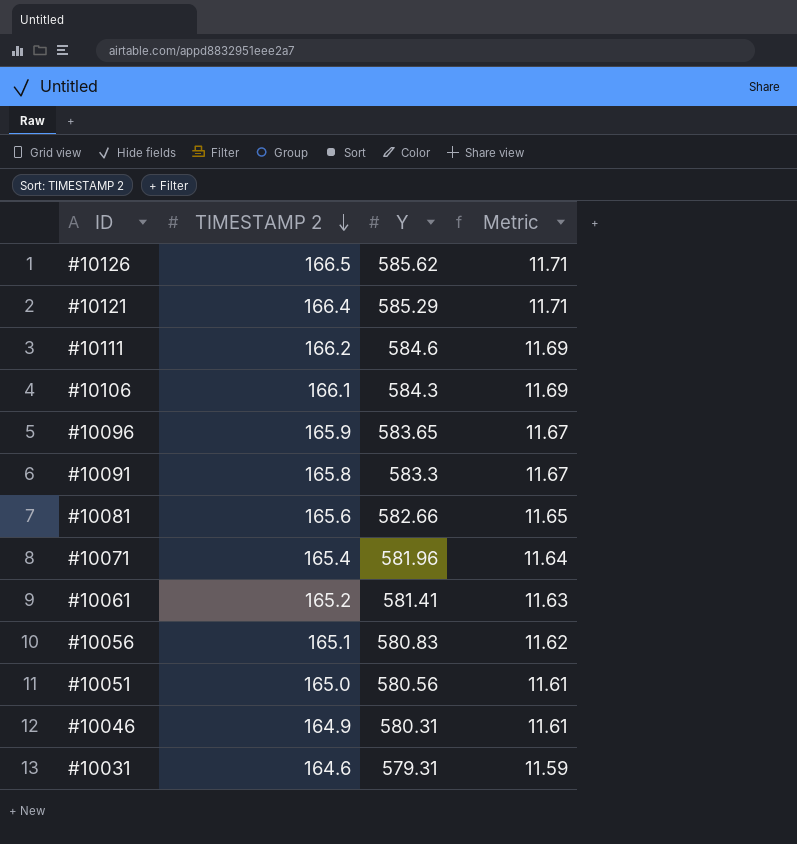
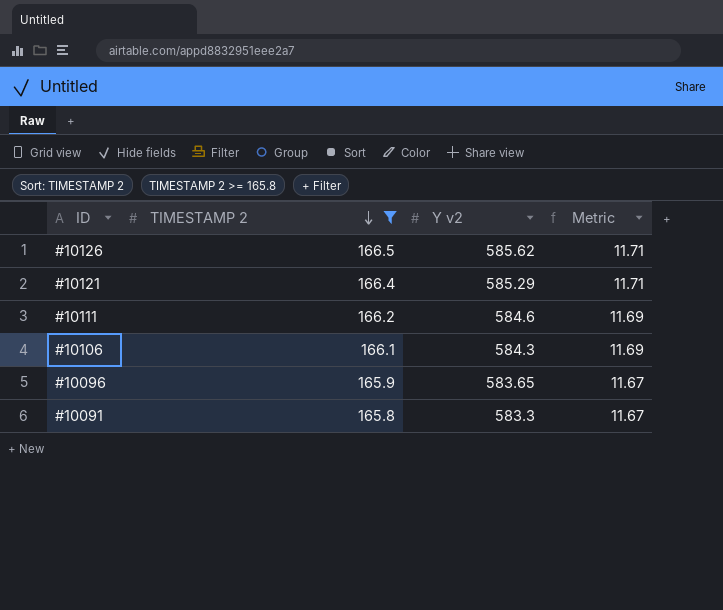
filter: none -> TIMESTAMP 2 >= 165.8
column name: Y -> Y v2

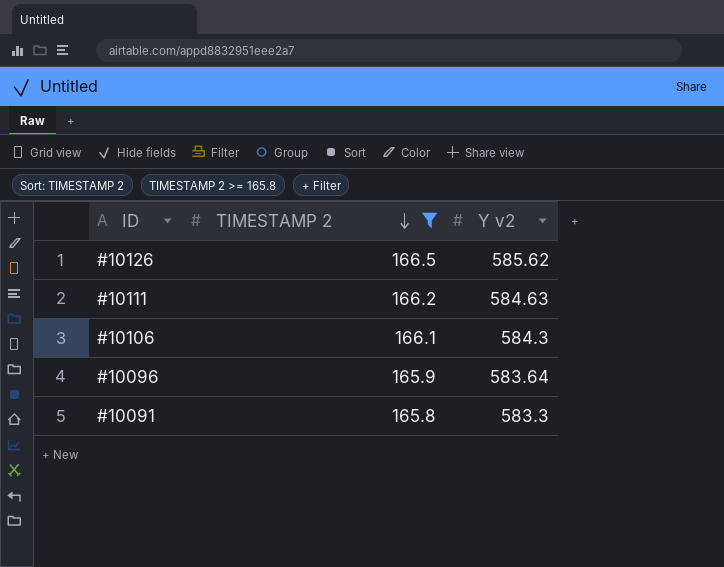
column Metric | formula: [Y v2] * 0.02 -> none
row #10121: 166.4 | 585.29 | 11.71 -> none
#10111 | Y v2: 584.6 -> 584.63
#10096 | Y v2: 583.65 -> 583.64

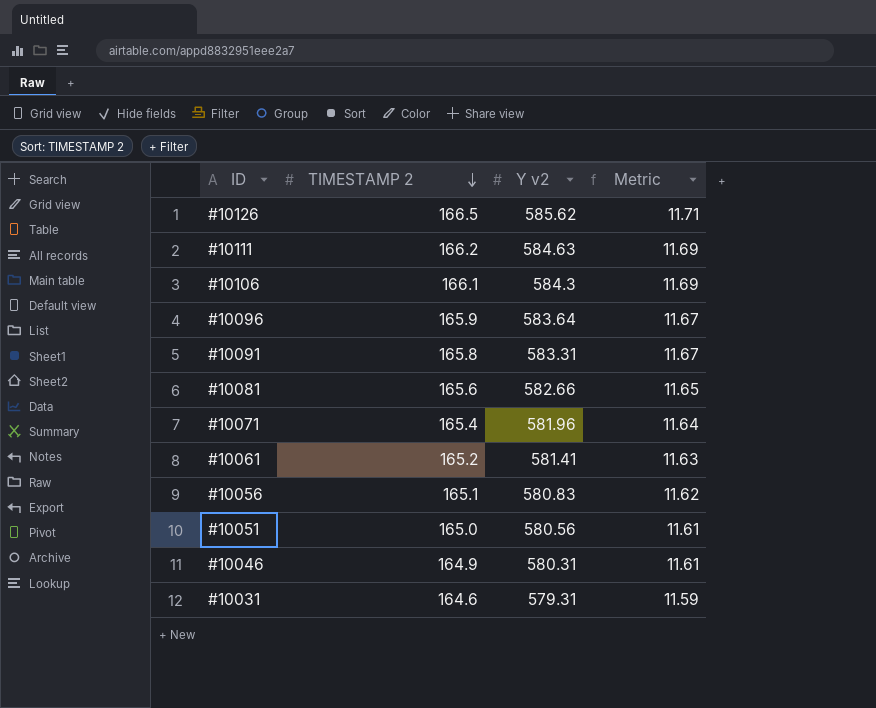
filter: TIMESTAMP 2 >= 165.8 -> none
column Metric | formula: none -> [Y v2] * 0.02
#10091 | Y v2: 583.3 -> 583.31

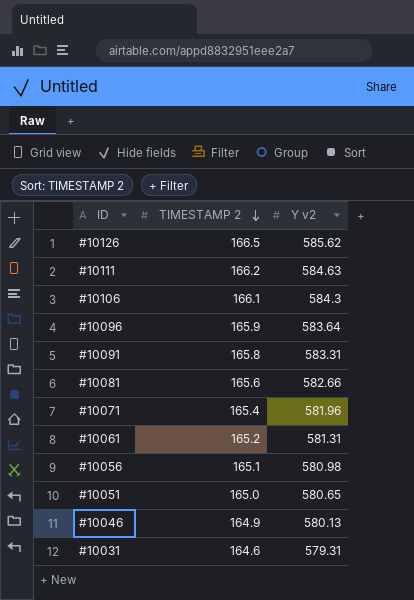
column Metric | formula: [Y v2] * 0.02 -> none
#10061 | Y v2: 581.41 -> 581.31
#10056 | Y v2: 580.83 -> 580.98
#10051 | Y v2: 580.56 -> 580.65
#10046 | Y v2: 580.31 -> 580.13

